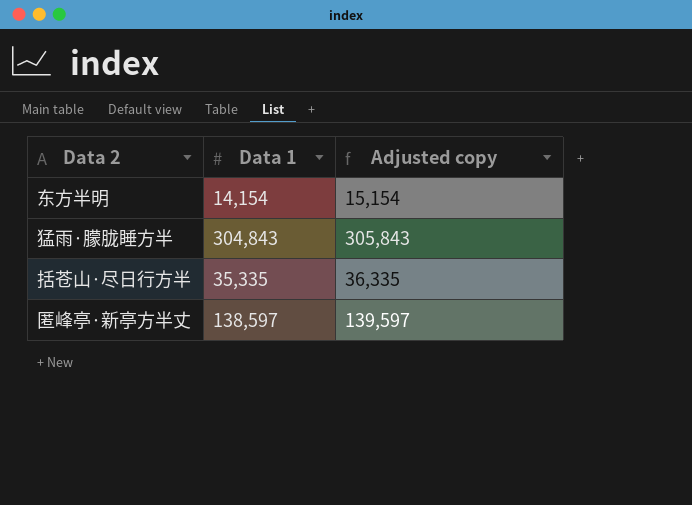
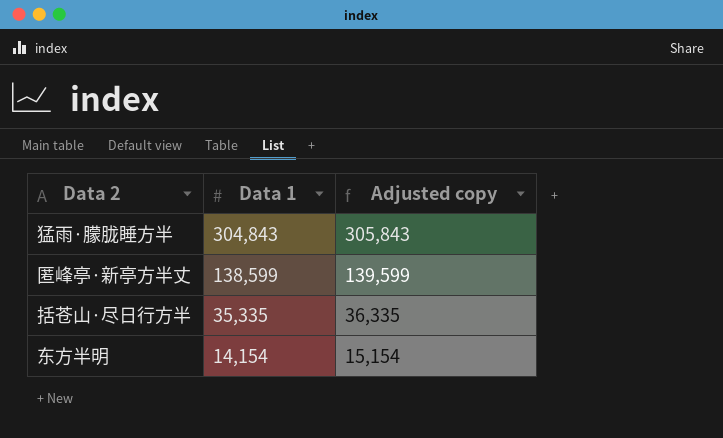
row order: none -> Data 1 descending
匿峰亭·新亭方半丈 | Data 1: 138,597 -> 138,599
匿峰亭·新亭方半丈 | Adjusted copy: 139,597 -> 139,599

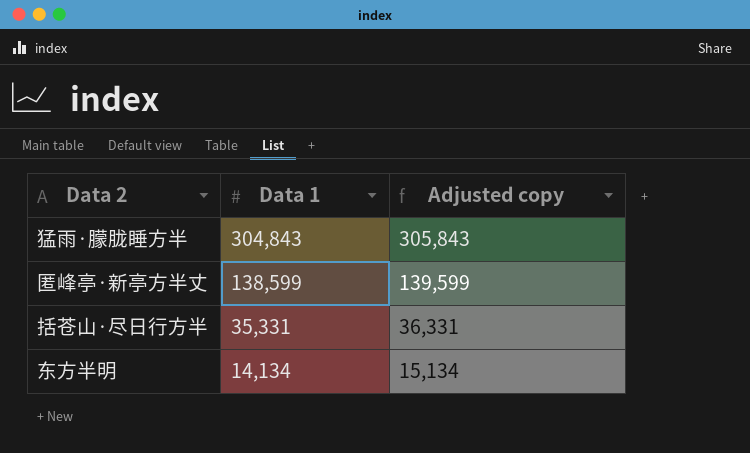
括苍山·尽日行方半 | Data 1: 35,335 -> 35,331
括苍山·尽日行方半 | Adjusted copy: 36,335 -> 36,331
东方半明 | Data 1: 14,154 -> 14,134
东方半明 | Adjusted copy: 15,154 -> 15,134

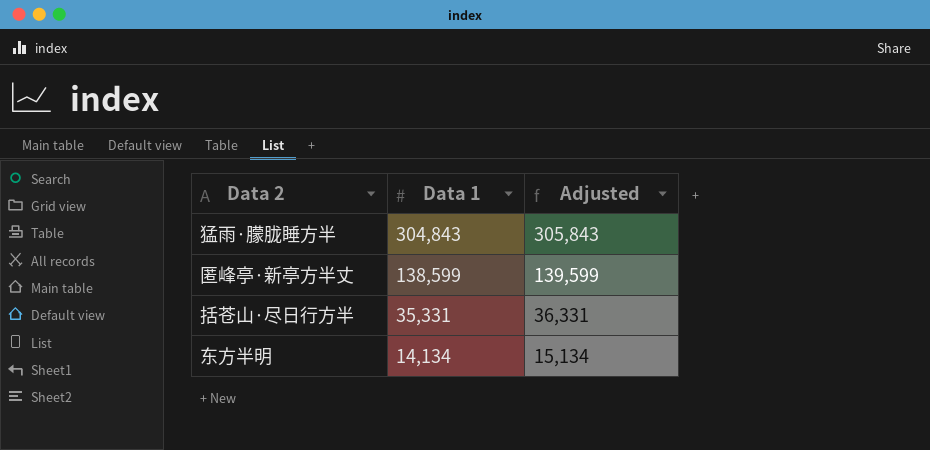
column name: Adjusted copy -> Adjusted

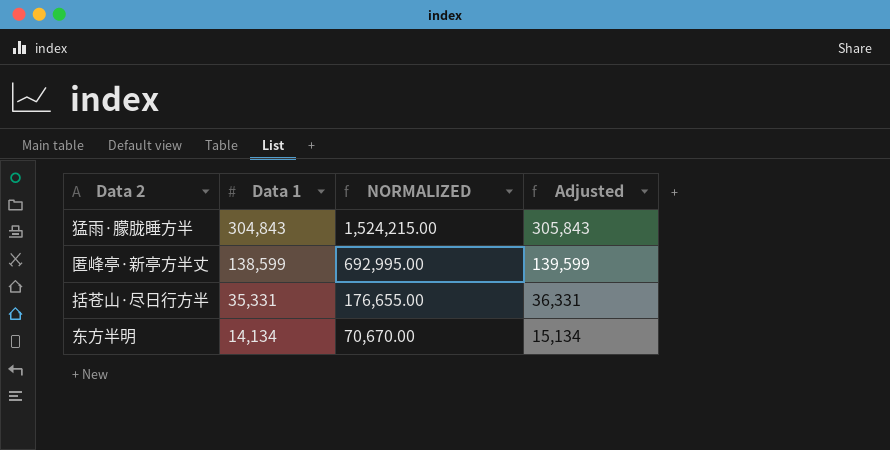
column NORMALIZED | formula: none -> [Data 1] * 5

